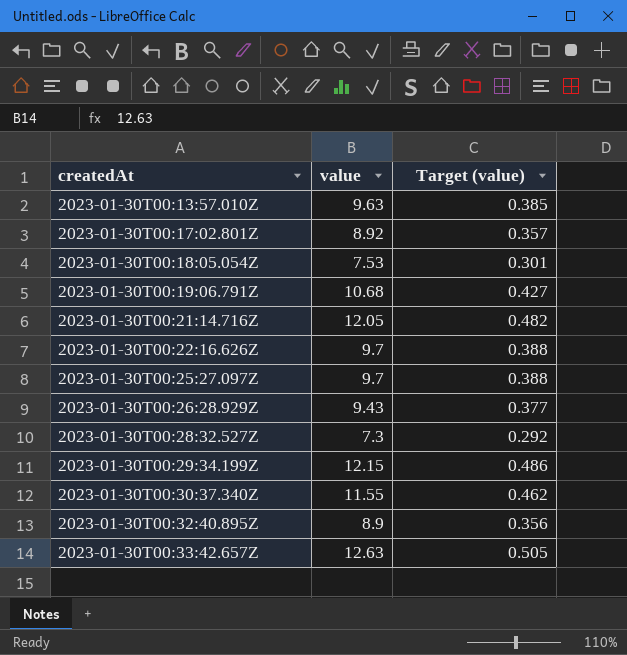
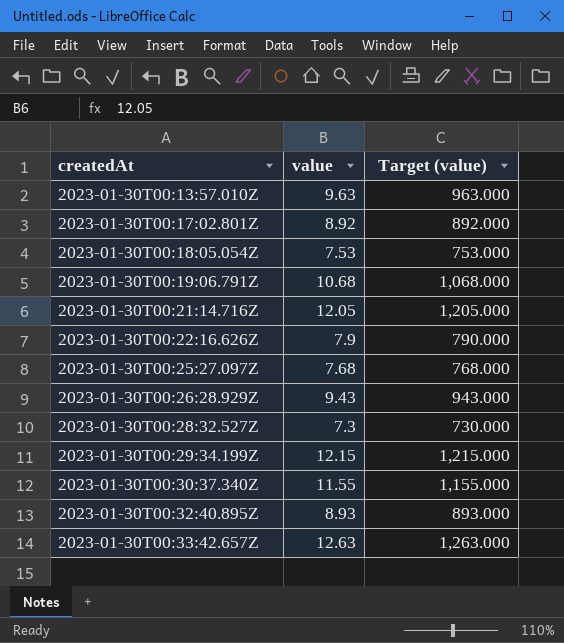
column Target (value) | formula: [value] * 0.04 -> [value] * 100
2023-01-30T00:22:16.626Z | value: 9.7 -> 7.9
2023-01-30T00:25:27.097Z | value: 9.7 -> 7.68
2023-01-30T00:32:40.895Z | value: 8.9 -> 8.93

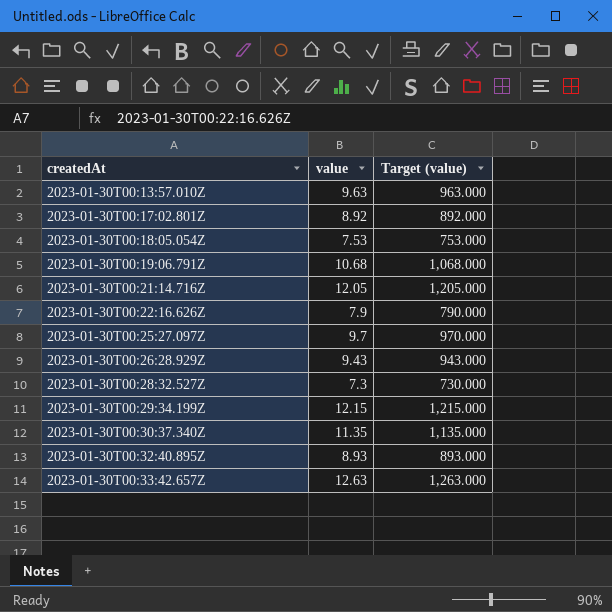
2023-01-30T00:25:27.097Z | value: 7.68 -> 9.7
2023-01-30T00:25:27.097Z | Target (value): 768.000 -> 970.000
2023-01-30T00:30:37.340Z | value: 11.55 -> 11.35
2023-01-30T00:30:37.340Z | Target (value): 1,155.000 -> 1,135.000

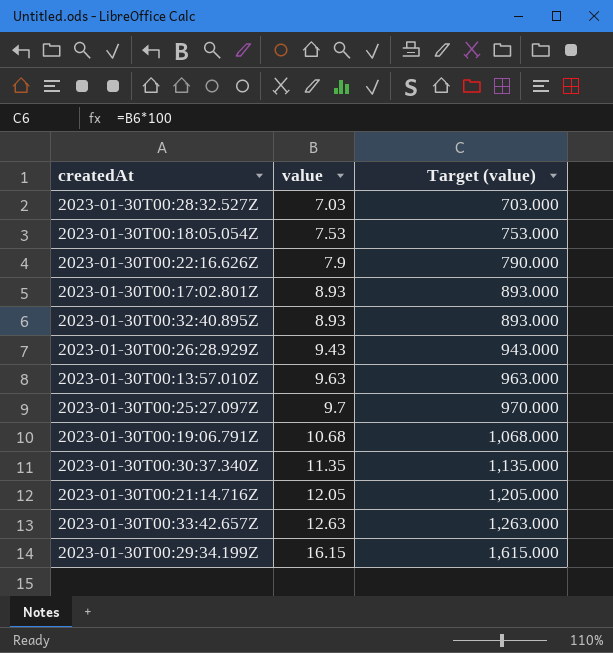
row order: createdAt ascending -> value ascending
2023-01-30T00:28:32.527Z | value: 7.3 -> 7.03
2023-01-30T00:28:32.527Z | Target (value): 730.000 -> 703.000
2023-01-30T00:17:02.801Z | value: 8.92 -> 8.93
2023-01-30T00:17:02.801Z | Target (value): 892.000 -> 893.000
2023-01-30T00:29:34.199Z | value: 12.15 -> 16.15
2023-01-30T00:29:34.199Z | Target (value): 1,215.000 -> 1,615.000

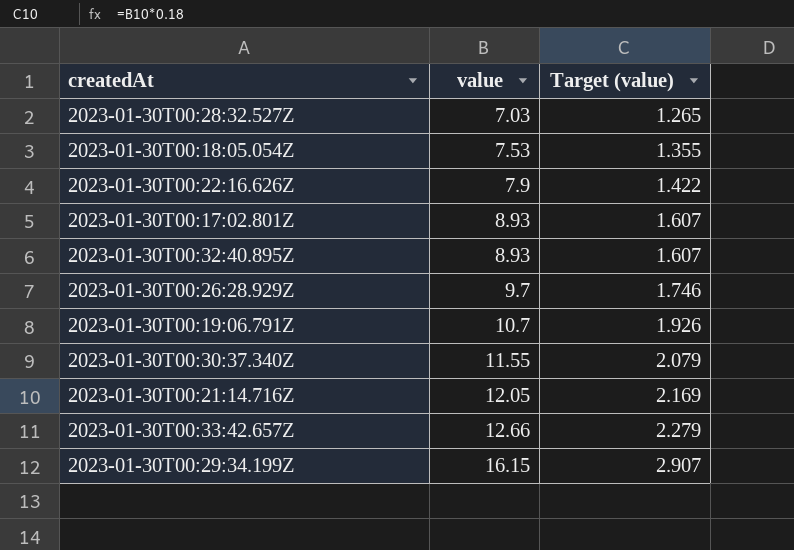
column Target (value) | formula: [value] * 100 -> [value] * 0.18
row 2023-01-30T00:13:57.010Z: 9.63 | 963.000 -> none
row 2023-01-30T00:25:27.097Z: 9.7 | 970.000 -> none
2023-01-30T00:26:28.929Z | value: 9.43 -> 9.7
2023-01-30T00:19:06.791Z | value: 10.68 -> 10.7
2023-01-30T00:30:37.340Z | value: 11.35 -> 11.55
2023-01-30T00:33:42.657Z | value: 12.63 -> 12.66

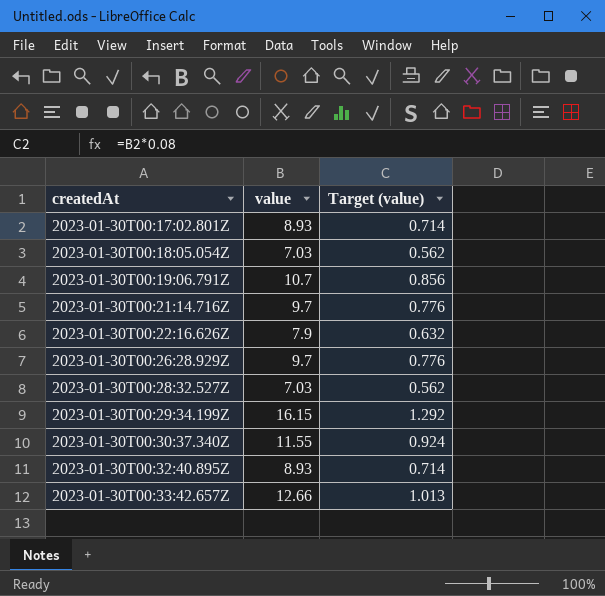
row order: value ascending -> createdAt ascending
column Target (value) | formula: [value] * 0.18 -> [value] * 0.08
2023-01-30T00:18:05.054Z | value: 7.53 -> 7.03
2023-01-30T00:21:14.716Z | value: 12.05 -> 9.7

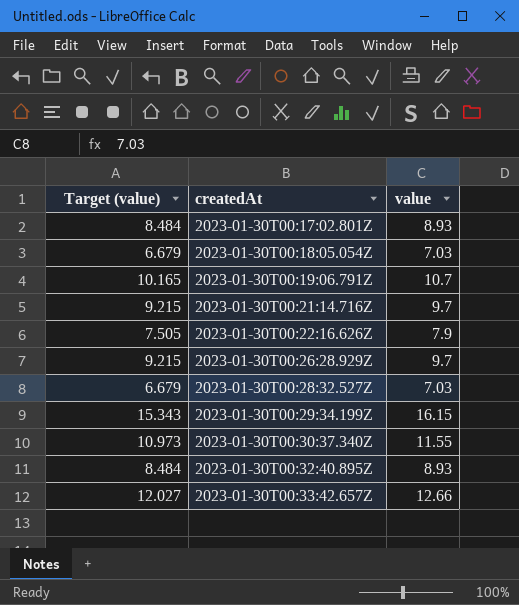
column Target (value) | formula: [value] * 0.08 -> [value] * 0.95
column Target (value) | position: 3 -> 1

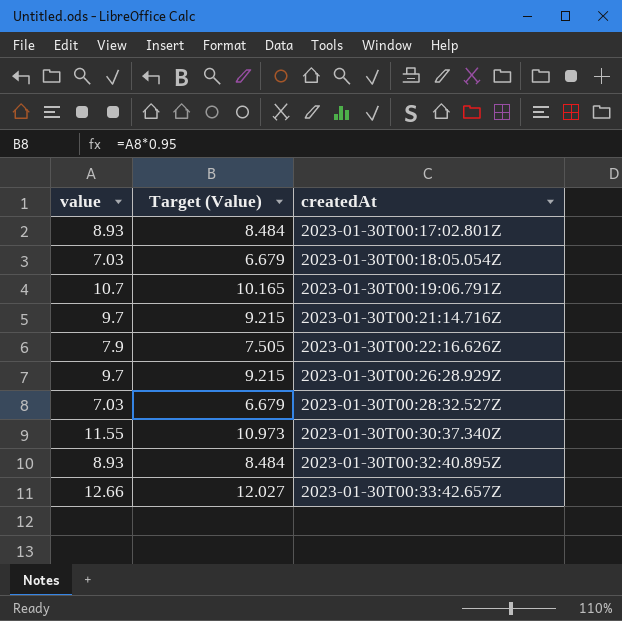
column value | position: 3 -> 1
column name: Target (value) -> Target (Value)
row 2023-01-30T00:29:34.199Z: 15.343 | 16.15 -> none

